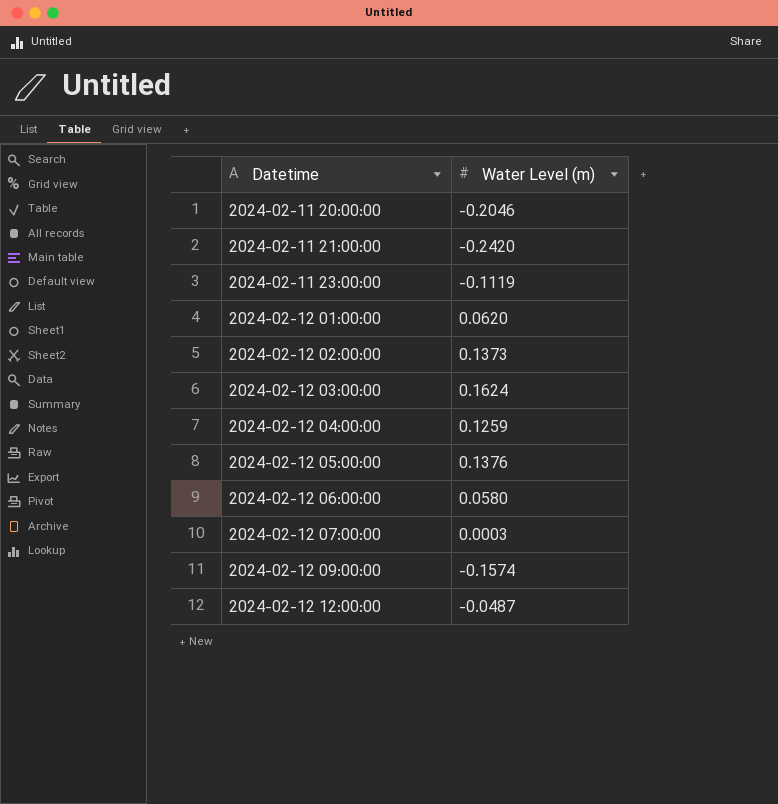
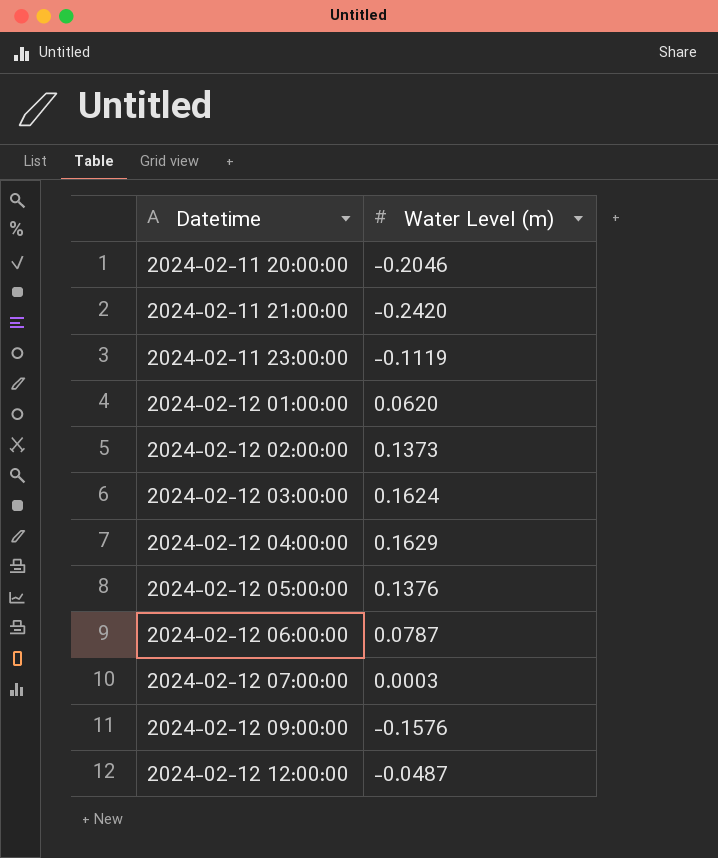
2024-02-12 04:00:00 | Water Level (m): 0.1259 -> 0.1629
2024-02-12 06:00:00 | Water Level (m): 0.0580 -> 0.0787
2024-02-12 09:00:00 | Water Level (m): -0.1574 -> -0.1576

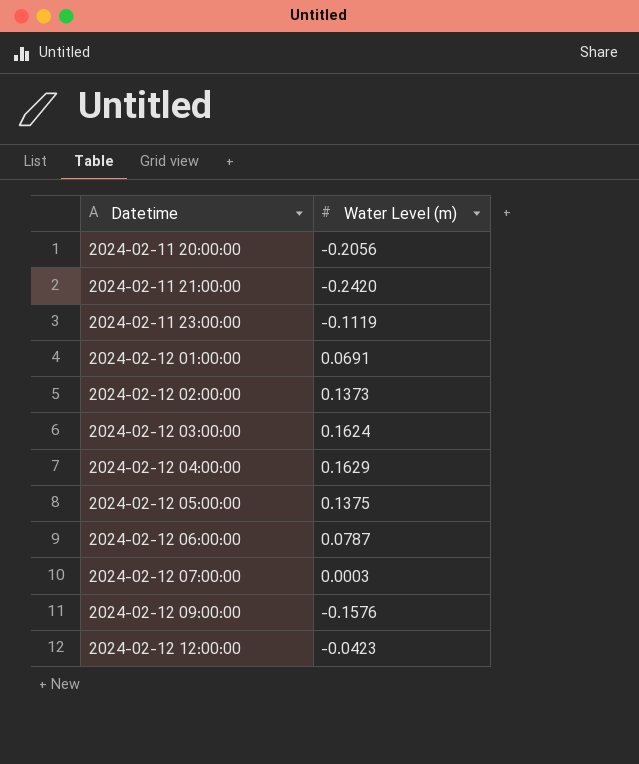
2024-02-11 20:00:00 | Water Level (m): -0.2046 -> -0.2056
2024-02-12 01:00:00 | Water Level (m): 0.0620 -> 0.0691
2024-02-12 05:00:00 | Water Level (m): 0.1376 -> 0.1375
2024-02-12 12:00:00 | Water Level (m): -0.0487 -> -0.0423

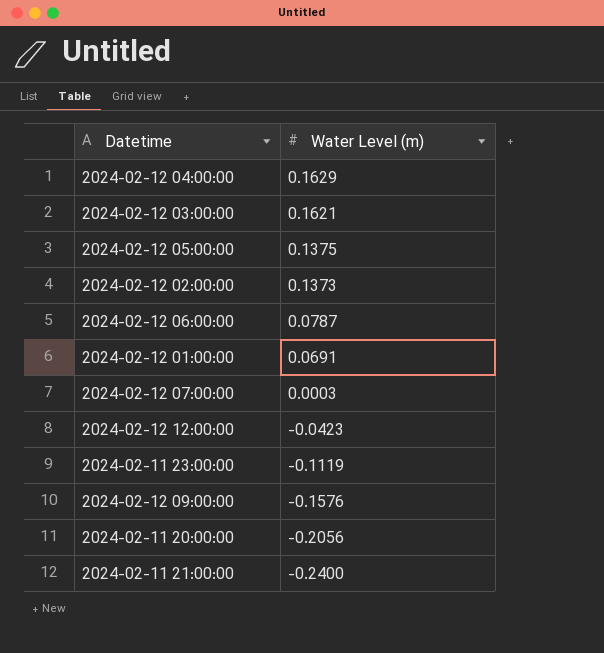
row order: Datetime ascending -> Water Level (m) descending
2024-02-12 03:00:00 | Water Level (m): 0.1624 -> 0.1621
2024-02-11 21:00:00 | Water Level (m): -0.2420 -> -0.2400

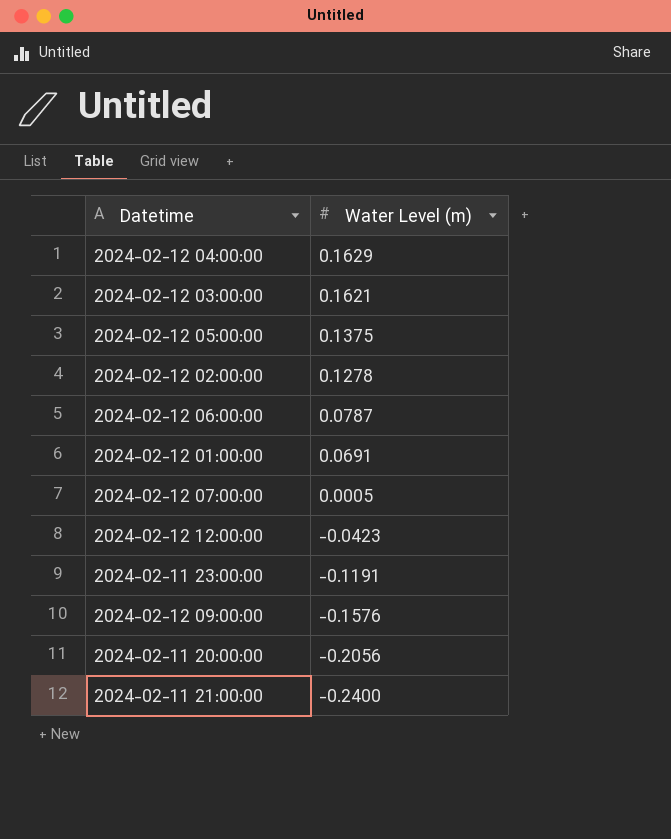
2024-02-12 02:00:00 | Water Level (m): 0.1373 -> 0.1278
2024-02-12 07:00:00 | Water Level (m): 0.0003 -> 0.0005
2024-02-11 23:00:00 | Water Level (m): -0.1119 -> -0.1191

